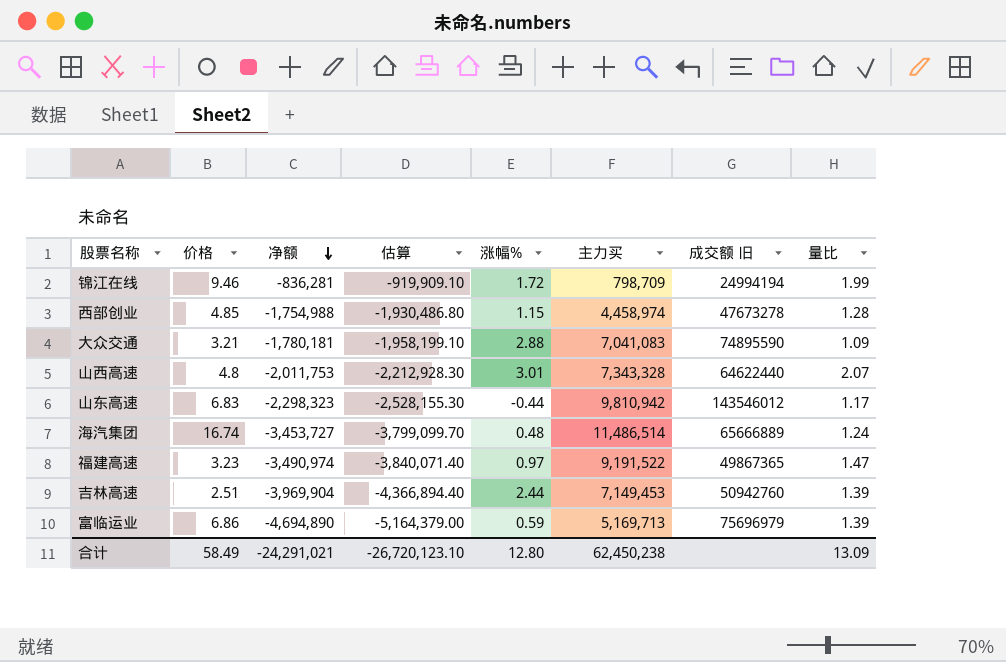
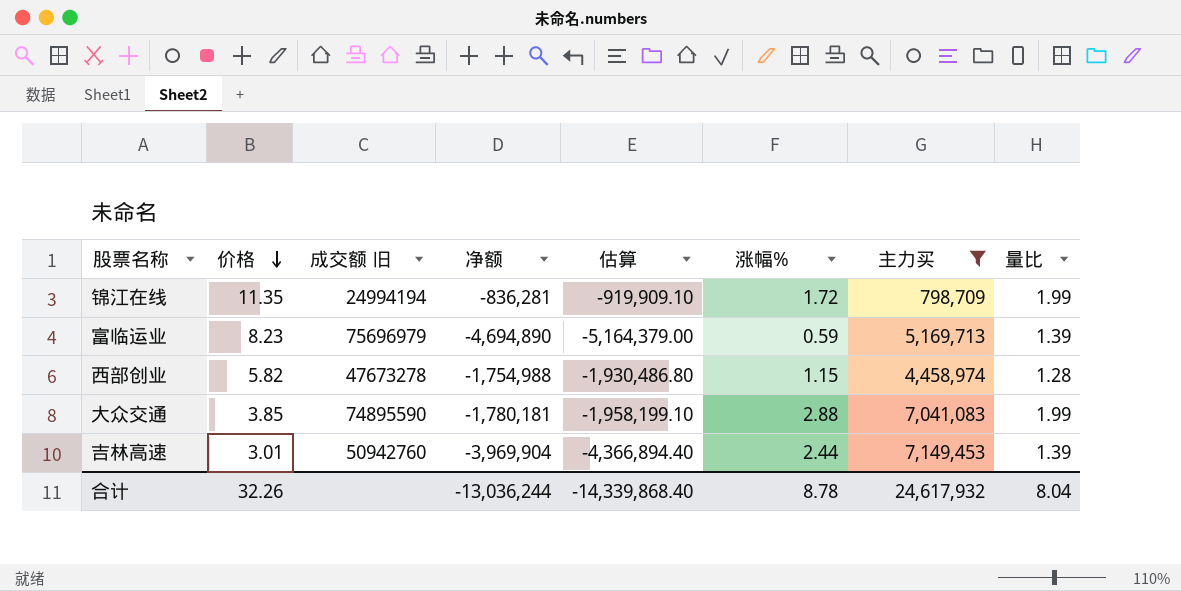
filter: none -> 主力买 <= 7,149,453
row order: 净额 descending -> 价格 descending
column 成交额 旧 | position: 7 -> 3
锦江在线 | 价格: 9.46 -> 11.35
富临运业 | 价格: 6.86 -> 8.23
西部创业 | 价格: 4.85 -> 5.82
大众交通 | 价格: 3.21 -> 3.85
大众交通 | 量比: 1.09 -> 1.99
吉林高速 | 价格: 2.51 -> 3.01
合计 | 价格: 58.49 -> 32.26
合计 | 净额: -24,291,021 -> -13,036,244
合计 | 估算: -26,720,123.10 -> -14,339,868.40
合计 | 涨幅%: 12.80 -> 8.78
合计 | 主力买: 62,450,238 -> 24,617,932
合计 | 量比: 13.09 -> 8.04

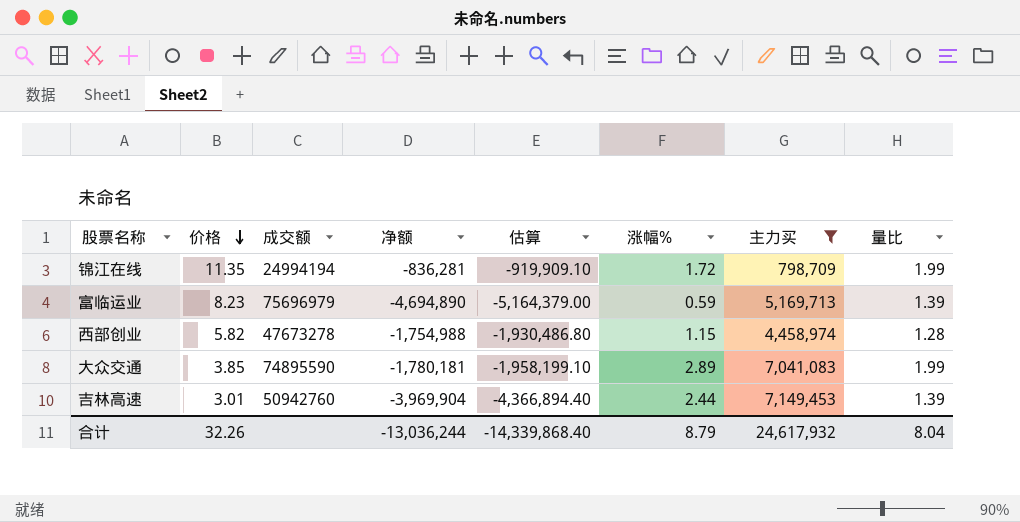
column name: 成交额 旧 -> 成交额
大众交通 | 涨幅%: 2.88 -> 2.89
合计 | 涨幅%: 8.78 -> 8.79

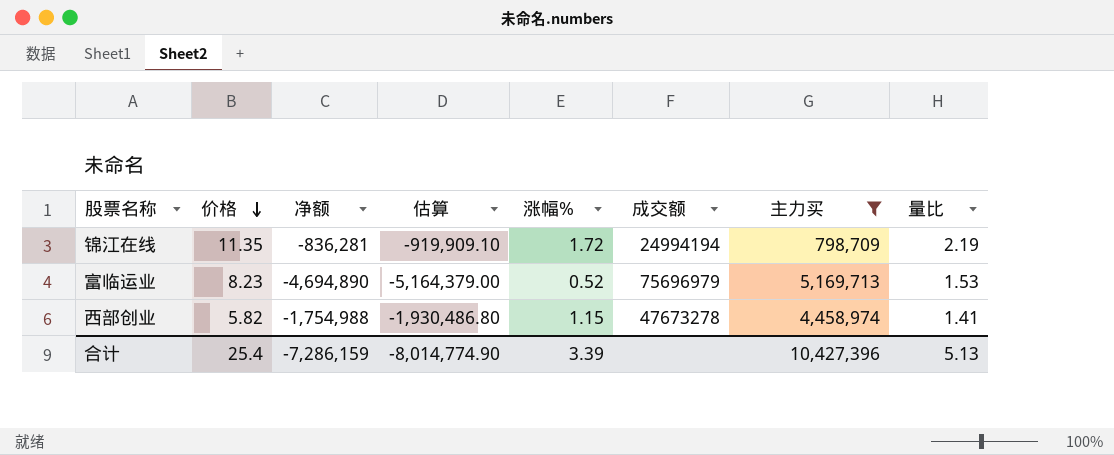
column 成交额 | position: 3 -> 6
row 大众交通: 3.85 | 74895590 | -1,780,181 | -1,958,199.10 | 2.89 | 7,041,083 | 1.99 -> none
row 吉林高速: 3.01 | 50942760 | -3,969,904 | -4,366,894.40 | 2.44 | 7,149,453 | 1.39 -> none
锦江在线 | 量比: 1.99 -> 2.19
富临运业 | 涨幅%: 0.59 -> 0.52
富临运业 | 量比: 1.39 -> 1.53
西部创业 | 量比: 1.28 -> 1.41
合计 | 价格: 32.26 -> 25.4
合计 | 净额: -13,036,244 -> -7,286,159
合计 | 估算: -14,339,868.40 -> -8,014,774.90
合计 | 涨幅%: 8.79 -> 3.39
合计 | 主力买: 24,617,932 -> 10,427,396
合计 | 量比: 8.04 -> 5.13

